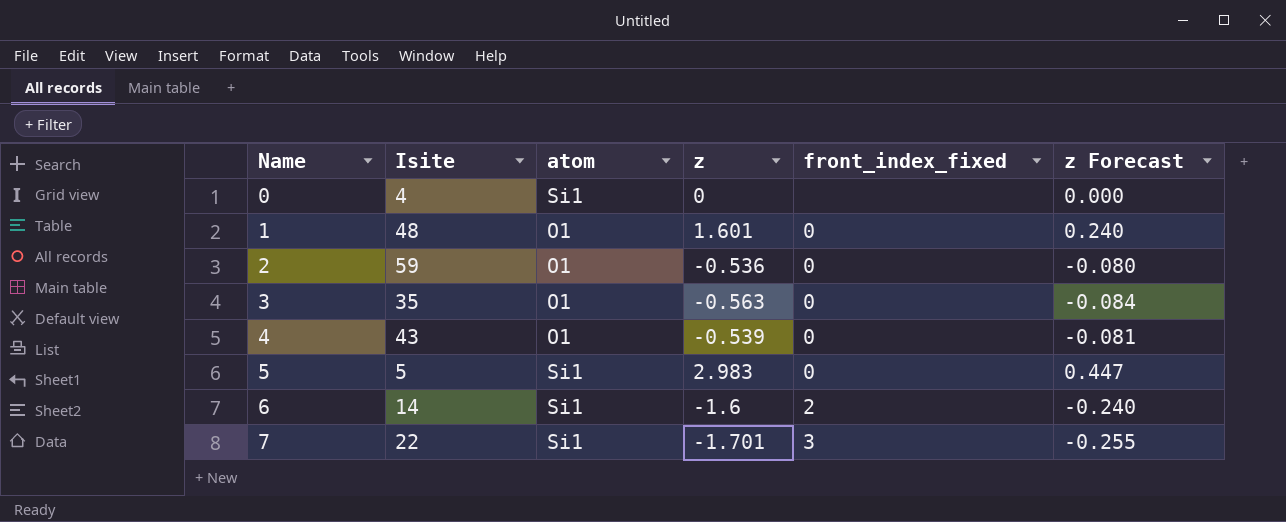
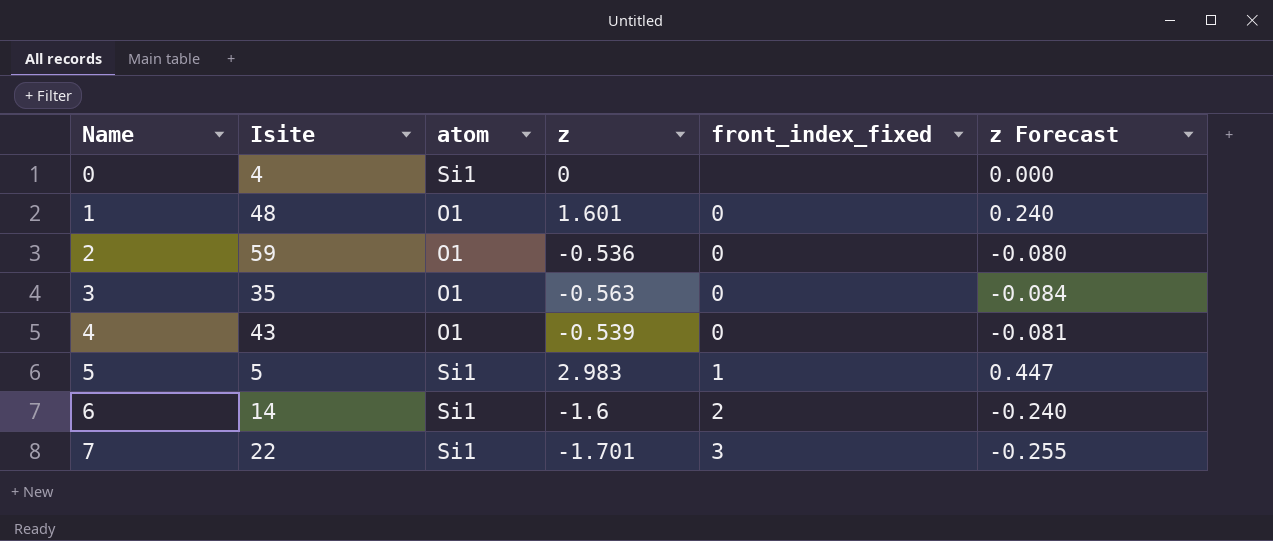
5 | front_index_fixed: 0 -> 1

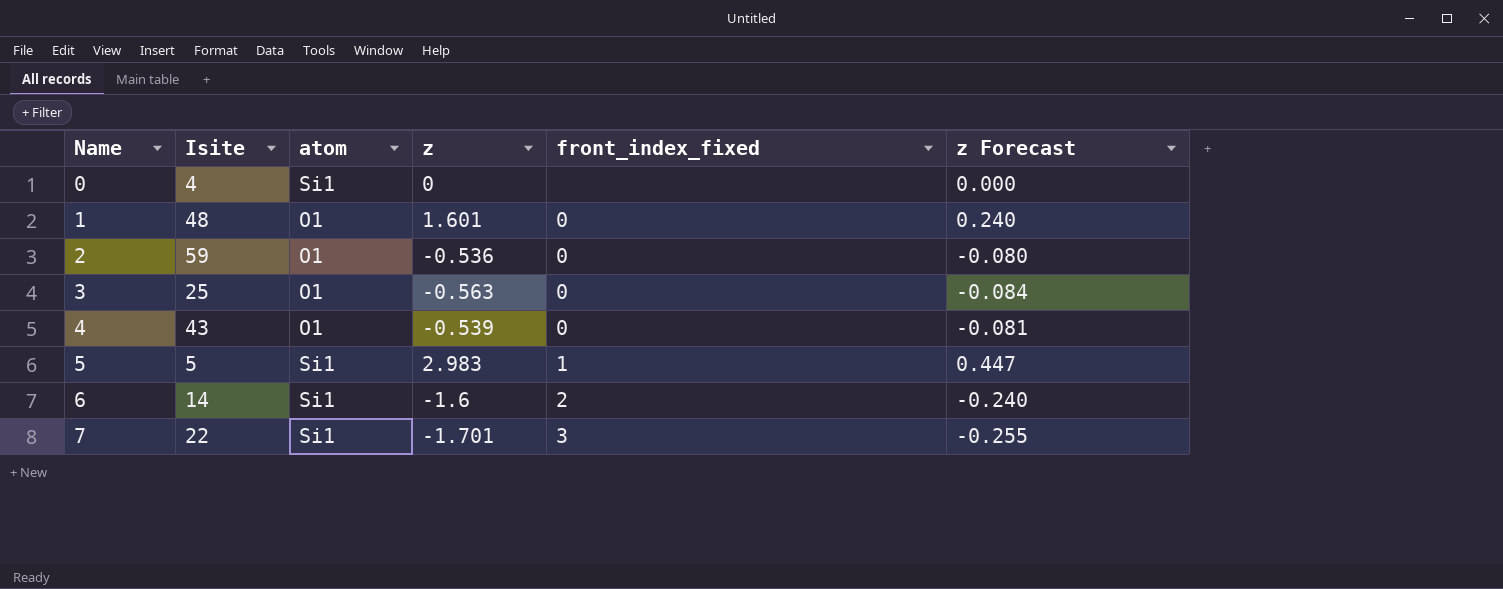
3 | Isite: 35 -> 25

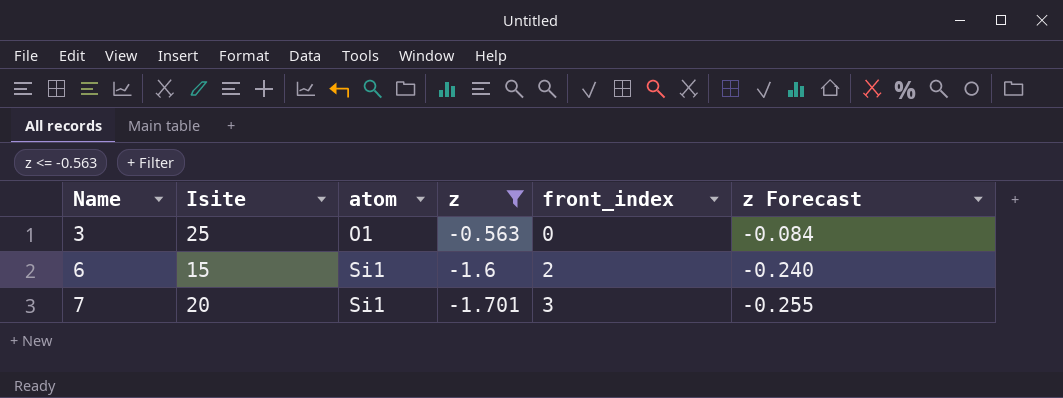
filter: none -> z <= -0.563
column name: front_index_fixed -> front_index
6 | Isite: 14 -> 15
7 | Isite: 22 -> 20

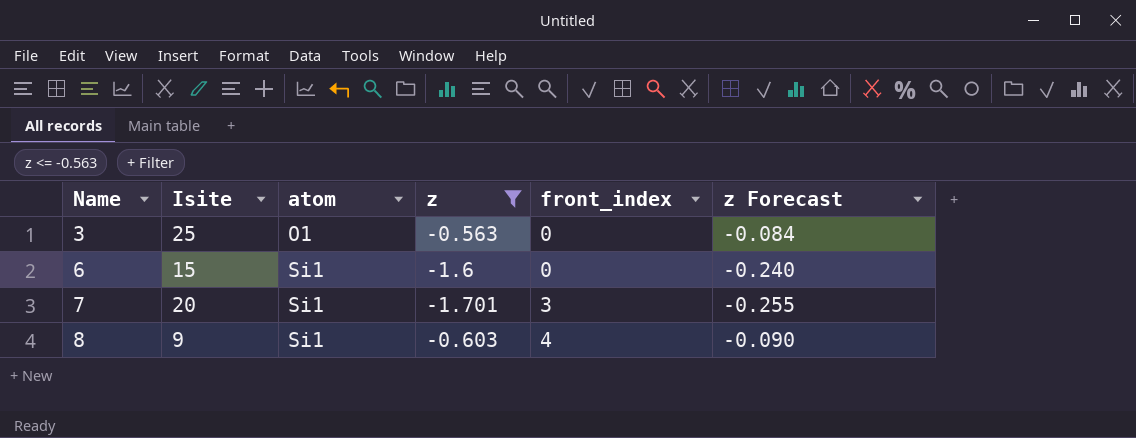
6 | front_index: 2 -> 0
row 8: none -> 9 | Si1 | -0.603 | 4 | -0.090

